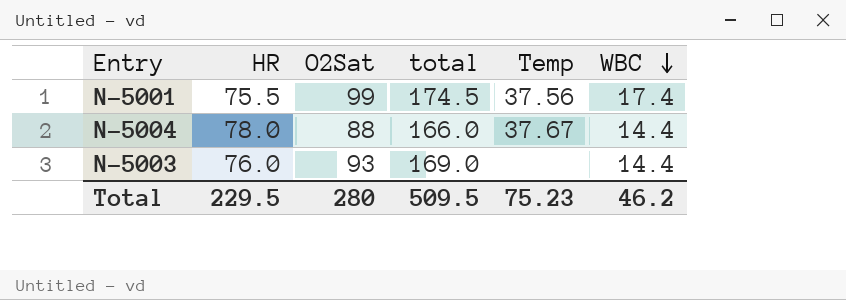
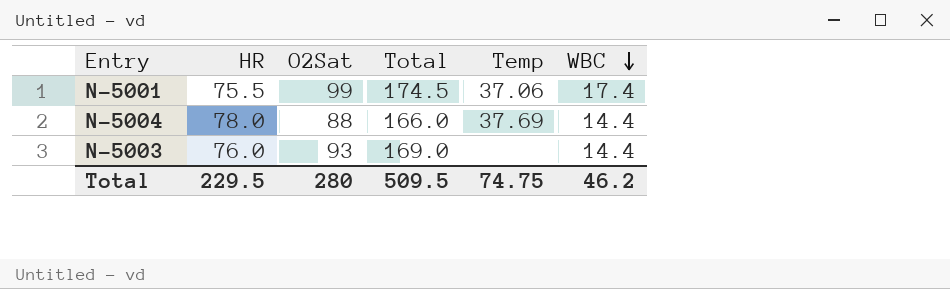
column name: total -> Total
N-5001 | Temp: 37.56 -> 37.06
N-5004 | Temp: 37.67 -> 37.69
Total | Temp: 75.23 -> 74.75

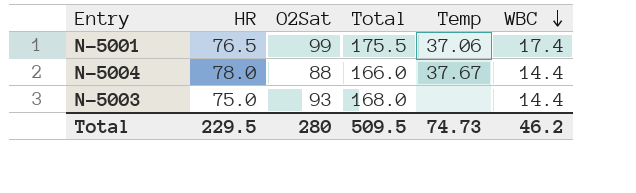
N-5001 | HR: 75.5 -> 76.5
N-5001 | Total: 174.5 -> 175.5
N-5004 | Temp: 37.69 -> 37.67
N-5003 | HR: 76.0 -> 75.0
N-5003 | Total: 169.0 -> 168.0
Total | Temp: 74.75 -> 74.73

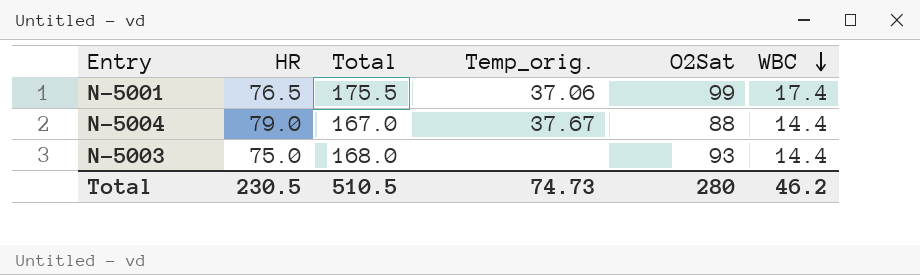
column name: Temp -> Temp_orig.
column O2Sat | position: 3 -> 5
N-5004 | HR: 78.0 -> 79.0
N-5004 | Total: 166.0 -> 167.0
Total | HR: 229.5 -> 230.5
Total | Total: 509.5 -> 510.5

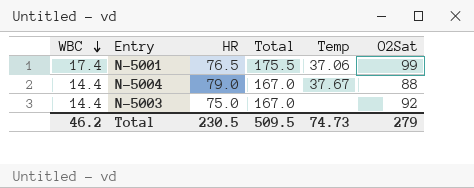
column WBC | position: 6 -> 1
column name: Temp_orig. -> Temp
N-5003 | Total: 168.0 -> 167.0
N-5003 | O2Sat: 93 -> 92
Total | Total: 510.5 -> 509.5
Total | O2Sat: 280 -> 279

